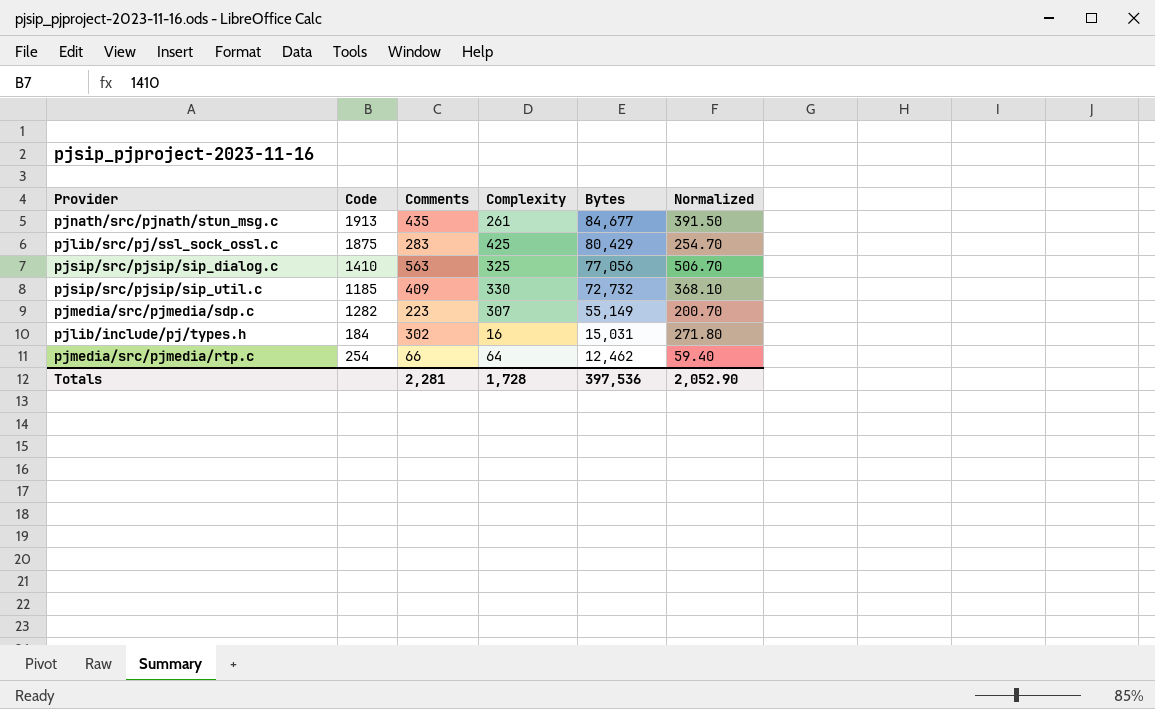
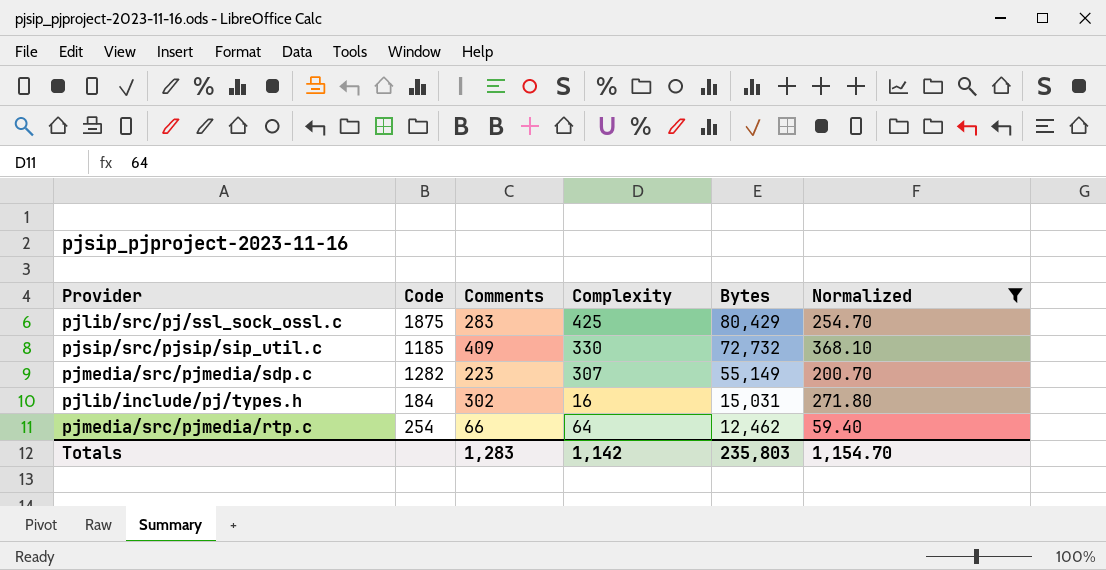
filter: none -> Normalized <= 368.10
Totals | Comments: 2,281 -> 1,283
Totals | Complexity: 1,728 -> 1,142
Totals | Bytes: 397,536 -> 235,803
Totals | Normalized: 2,052.90 -> 1,154.70

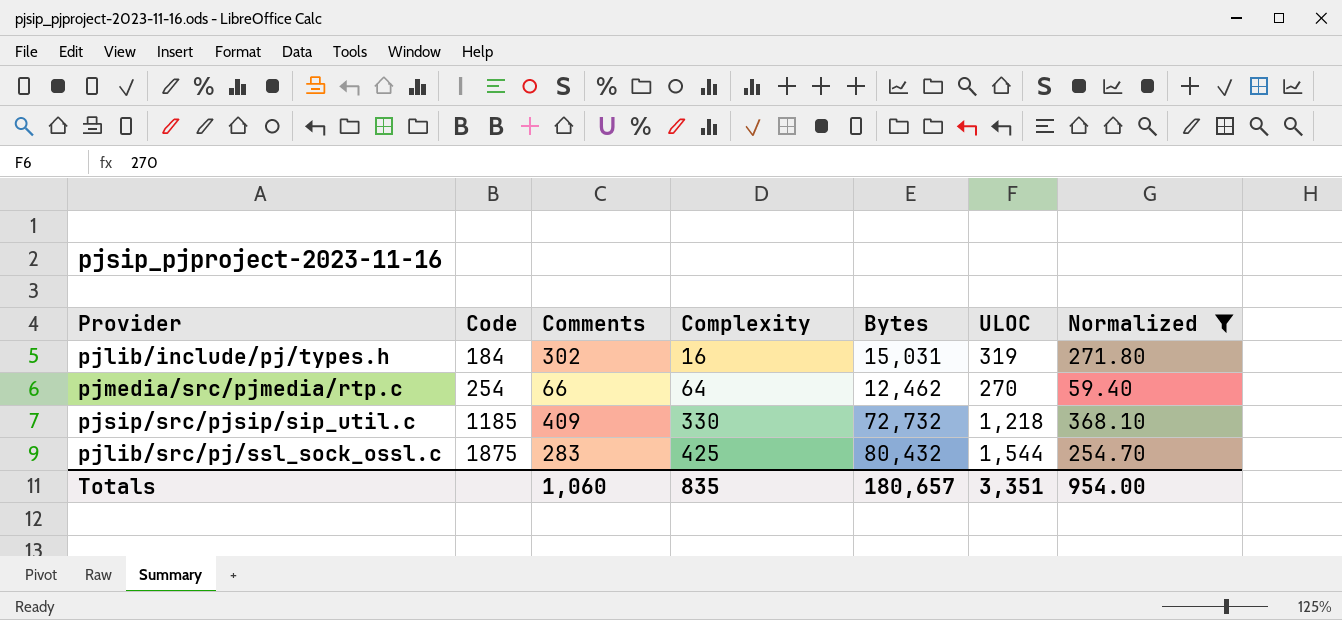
row order: Bytes descending -> Code ascending
column ULOC | position: none -> 6
row pjmedia/src/pjmedia/sdp.c: 1282 | 223 | 307 | 55,149 | 200.70 -> none
pjlib/src/pj/ssl_sock_ossl.c | Bytes: 80,429 -> 80,432
Totals | Comments: 1,283 -> 1,060
Totals | Complexity: 1,142 -> 835
Totals | Bytes: 235,803 -> 180,657
Totals | Normalized: 1,154.70 -> 954.00

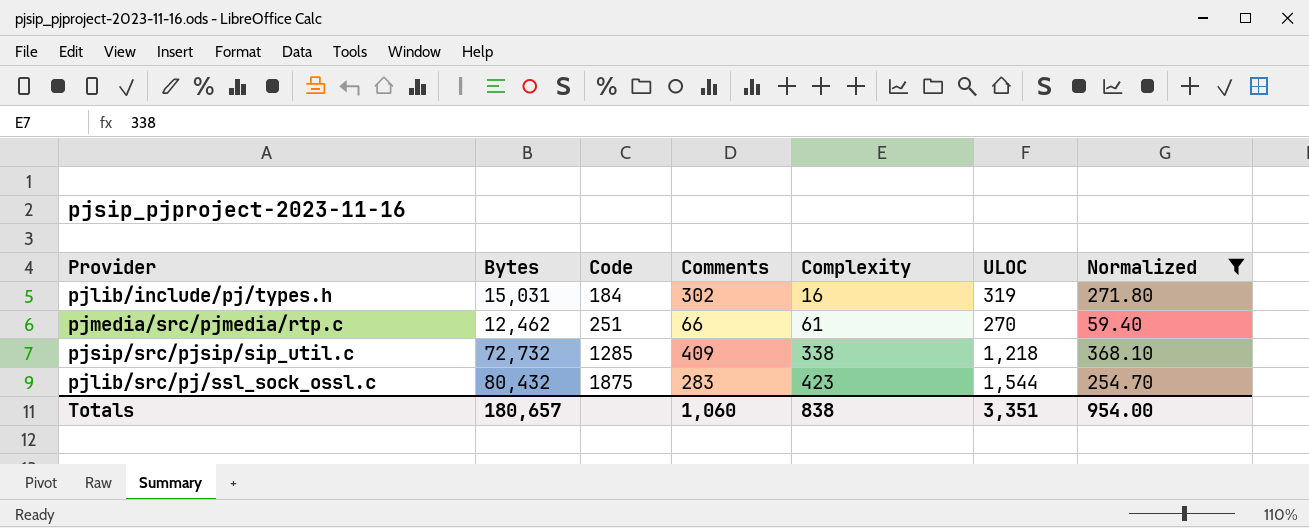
column Bytes | position: 5 -> 2
pjmedia/src/pjmedia/rtp.c | Code: 254 -> 251
pjmedia/src/pjmedia/rtp.c | Complexity: 64 -> 61
pjsip/src/pjsip/sip_util.c | Code: 1185 -> 1285
pjsip/src/pjsip/sip_util.c | Complexity: 330 -> 338
pjlib/src/pj/ssl_sock_ossl.c | Complexity: 425 -> 423
Totals | Complexity: 835 -> 838

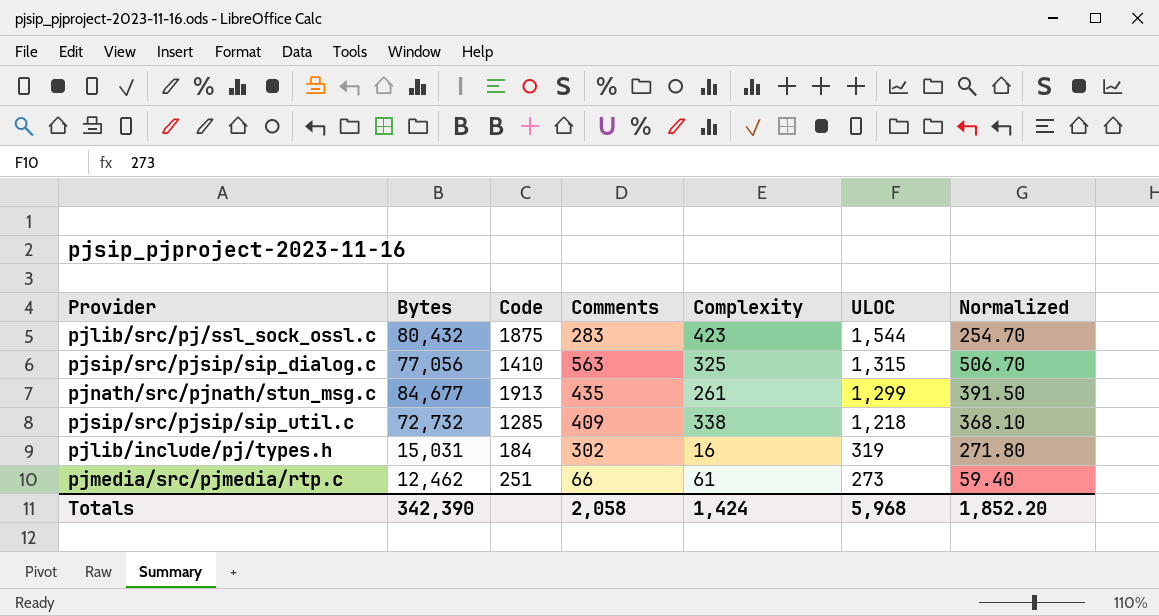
filter: Normalized <= 368.10 -> none
row order: Code ascending -> ULOC descending
pjmedia/src/pjmedia/rtp.c | ULOC: 270 -> 273
Totals | Bytes: 180,657 -> 342,390
Totals | Comments: 1,060 -> 2,058
Totals | Complexity: 838 -> 1,424
Totals | ULOC: 3,351 -> 5,968
Totals | Normalized: 954.00 -> 1,852.20

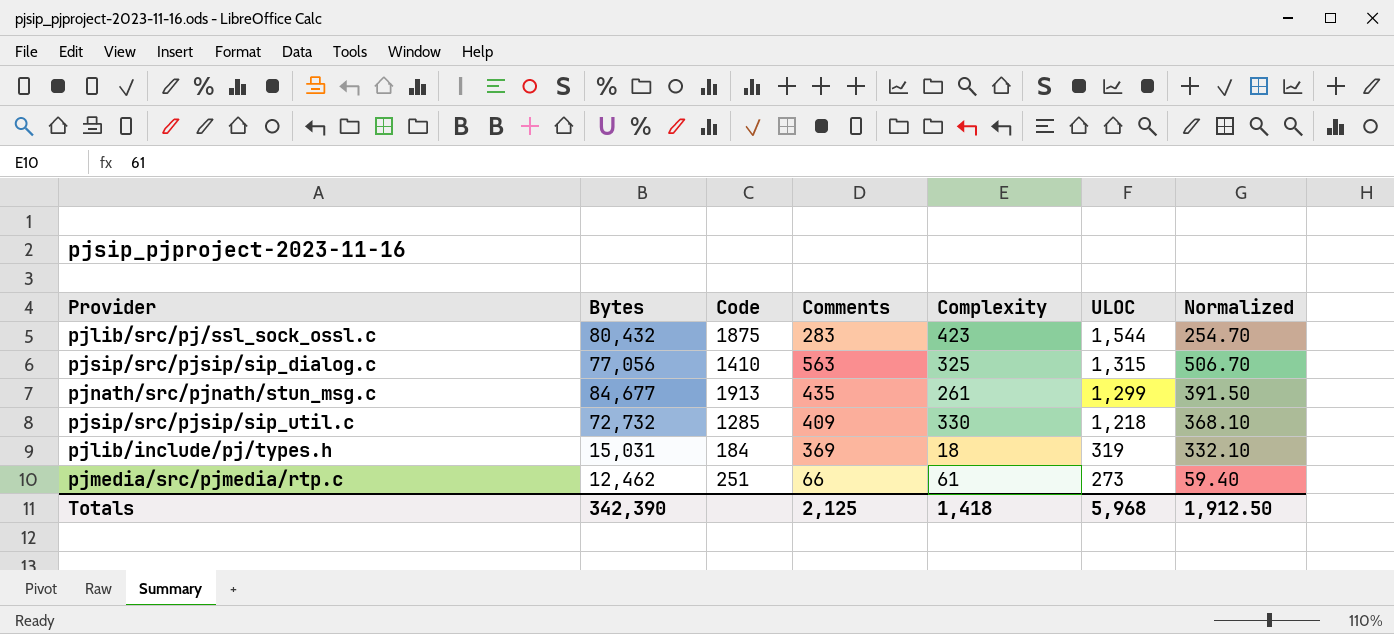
pjsip/src/pjsip/sip_util.c | Complexity: 338 -> 330
pjlib/include/pj/types.h | Comments: 302 -> 369
pjlib/include/pj/types.h | Complexity: 16 -> 18
pjlib/include/pj/types.h | Normalized: 271.80 -> 332.10
Totals | Comments: 2,058 -> 2,125
Totals | Complexity: 1,424 -> 1,418
Totals | Normalized: 1,852.20 -> 1,912.50

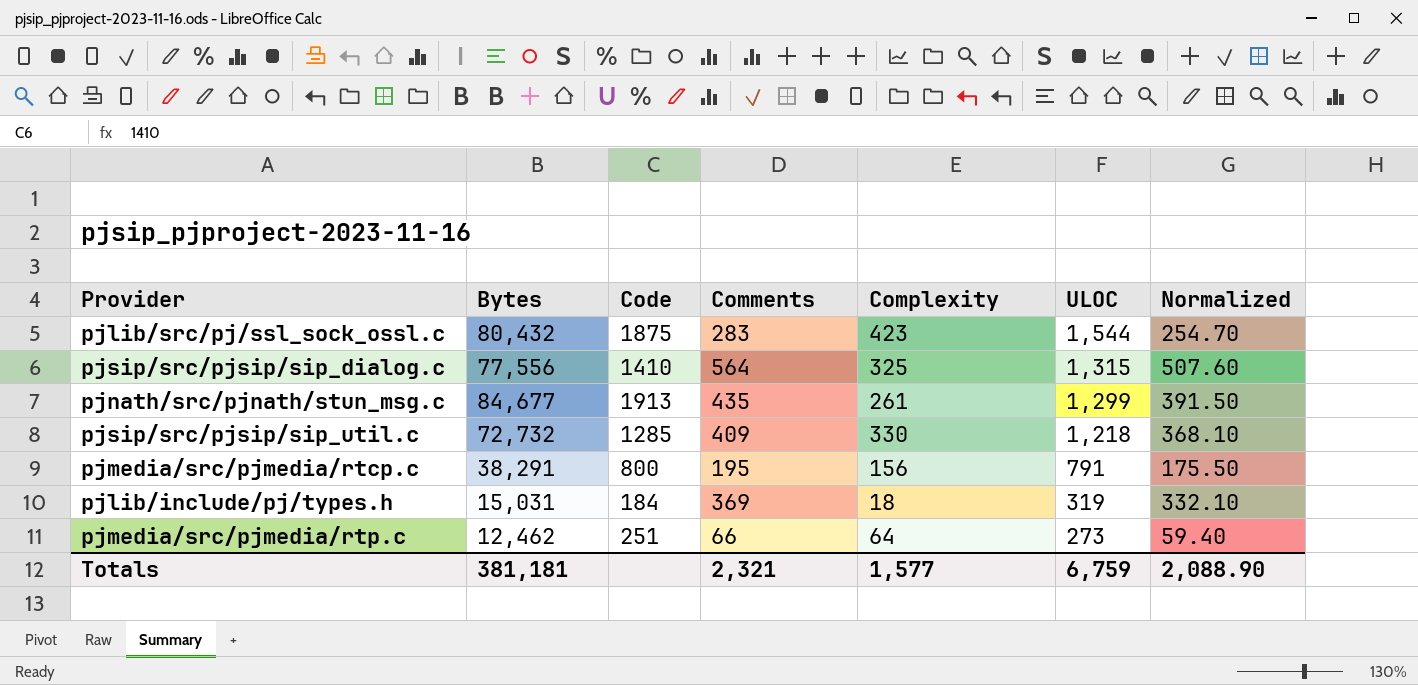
pjsip/src/pjsip/sip_dialog.c | Bytes: 77,056 -> 77,556
pjsip/src/pjsip/sip_dialog.c | Comments: 563 -> 564
pjsip/src/pjsip/sip_dialog.c | Normalized: 506.70 -> 507.60
row pjmedia/src/pjmedia/rtcp.c: none -> 38,291 | 800 | 195 | 156 | 791 | 175.50
pjmedia/src/pjmedia/rtp.c | Complexity: 61 -> 64
Totals | Bytes: 342,390 -> 381,181
Totals | Comments: 2,125 -> 2,321
Totals | Complexity: 1,418 -> 1,577
Totals | ULOC: 5,968 -> 6,759
Totals | Normalized: 1,912.50 -> 2,088.90

